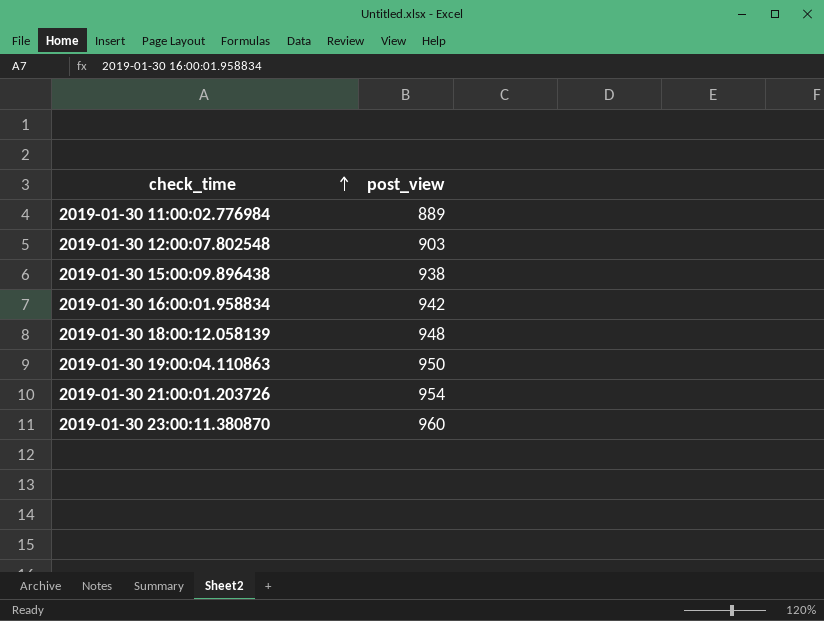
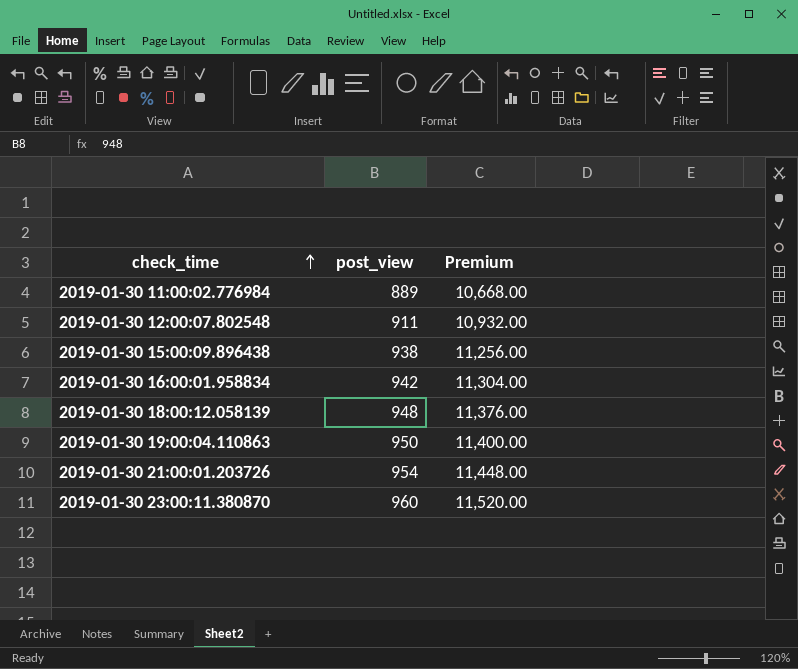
column Premium | formula: none -> [post_view] * 12
2019-01-30 12:00:07.802548 | post_view: 903 -> 911

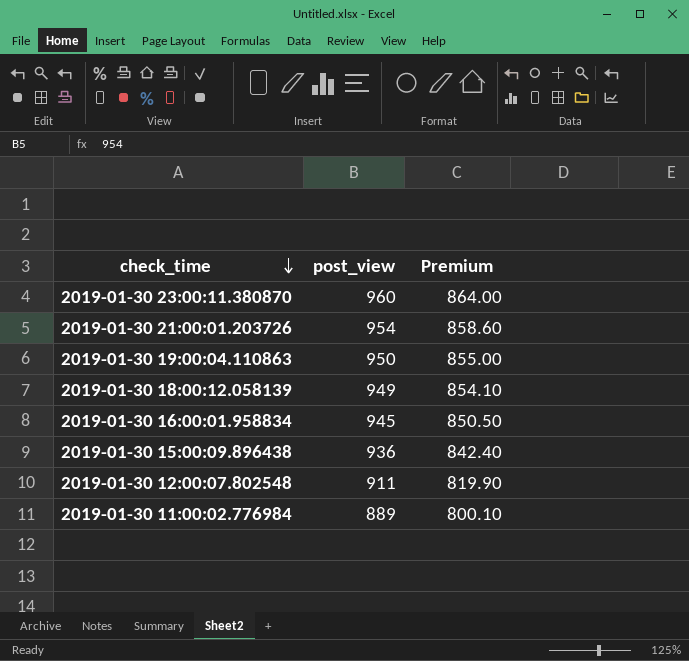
row order: check_time ascending -> check_time descending
column Premium | formula: [post_view] * 12 -> [post_view] * 0.9
2019-01-30 18:00:12.058139 | post_view: 948 -> 949
2019-01-30 16:00:01.958834 | post_view: 942 -> 945
2019-01-30 15:00:09.896438 | post_view: 938 -> 936

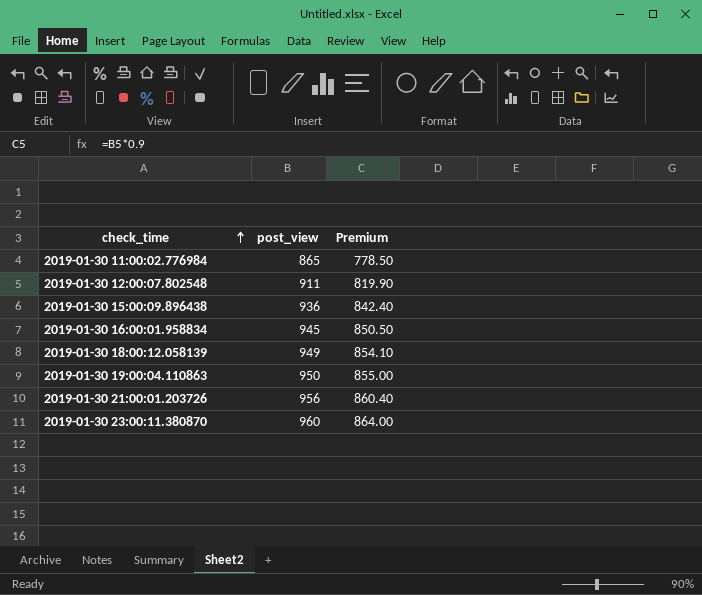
row order: check_time descending -> check_time ascending
2019-01-30 11:00:02.776984 | post_view: 889 -> 865
2019-01-30 11:00:02.776984 | Premium: 800.10 -> 778.50
2019-01-30 21:00:01.203726 | post_view: 954 -> 956
2019-01-30 21:00:01.203726 | Premium: 858.60 -> 860.40

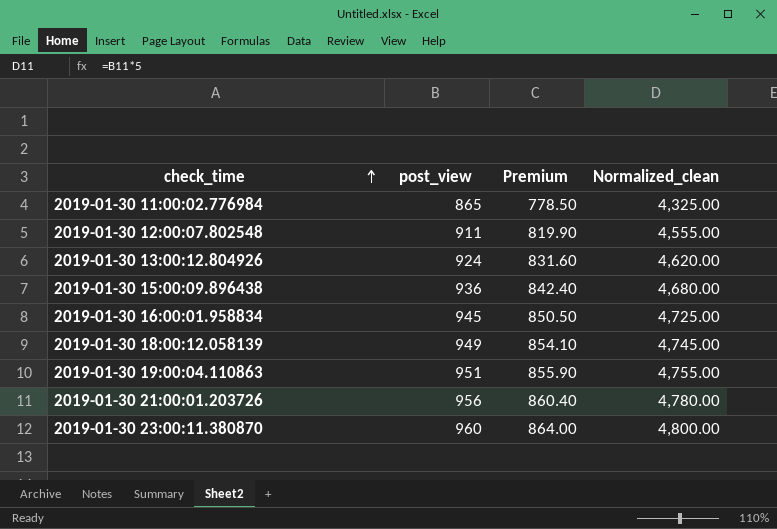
column Normalized_clean | formula: none -> [post_view] * 5
row 2019-01-30 13:00:12.804926: none -> 924 | 831.60 | 4,620.00
2019-01-30 19:00:04.110863 | post_view: 950 -> 951
2019-01-30 19:00:04.110863 | Premium: 855.00 -> 855.90

